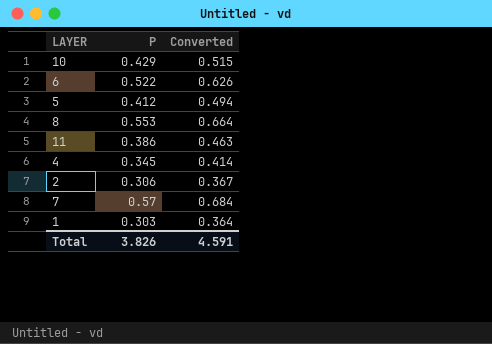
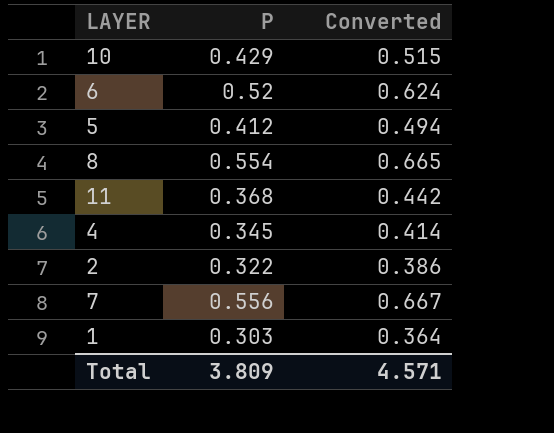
6 | P: 0.522 -> 0.52
6 | Converted: 0.626 -> 0.624
8 | P: 0.553 -> 0.554
8 | Converted: 0.664 -> 0.665
11 | P: 0.386 -> 0.368
11 | Converted: 0.463 -> 0.442
2 | P: 0.306 -> 0.322
2 | Converted: 0.367 -> 0.386
7 | P: 0.57 -> 0.556
7 | Converted: 0.684 -> 0.667
Total | P: 3.826 -> 3.809
Total | Converted: 4.591 -> 4.571

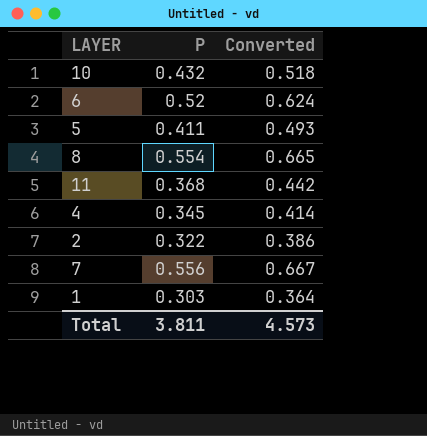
10 | P: 0.429 -> 0.432
10 | Converted: 0.515 -> 0.518
5 | P: 0.412 -> 0.411
5 | Converted: 0.494 -> 0.493
Total | P: 3.809 -> 3.811
Total | Converted: 4.571 -> 4.573

